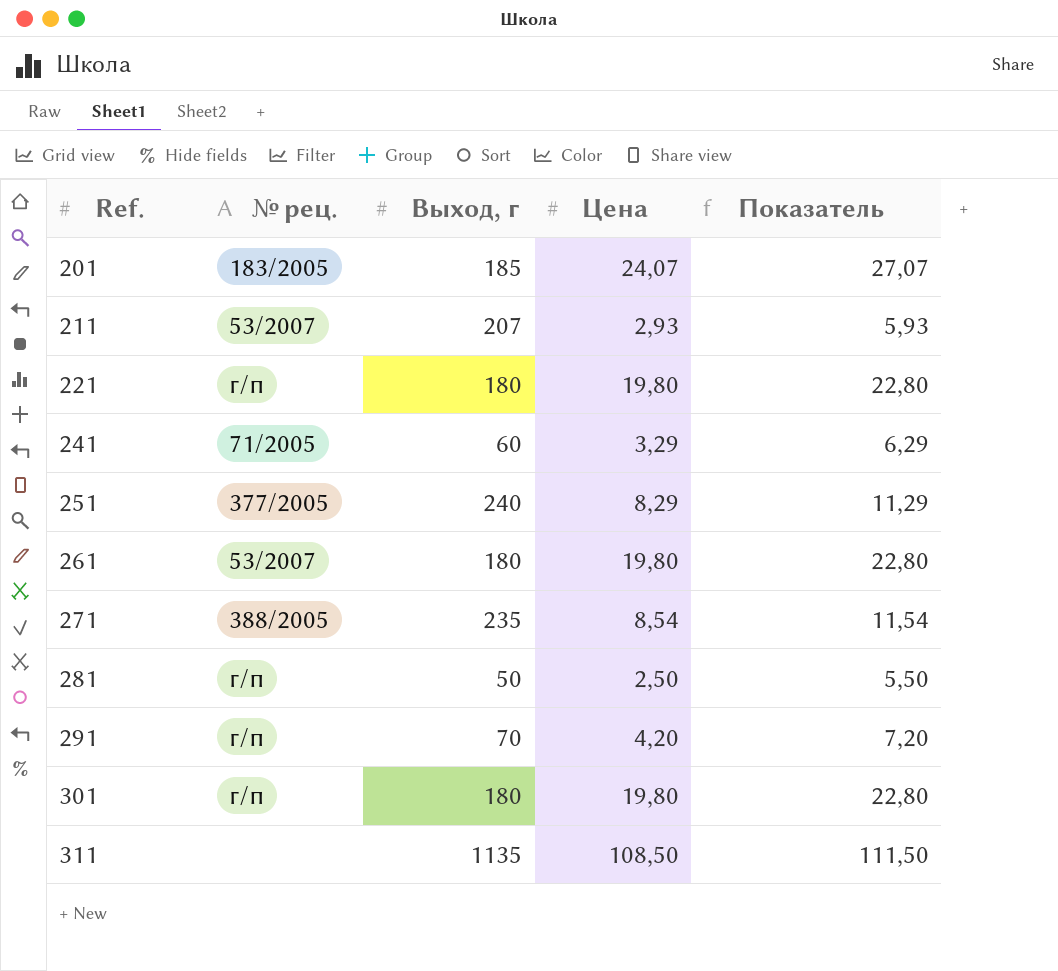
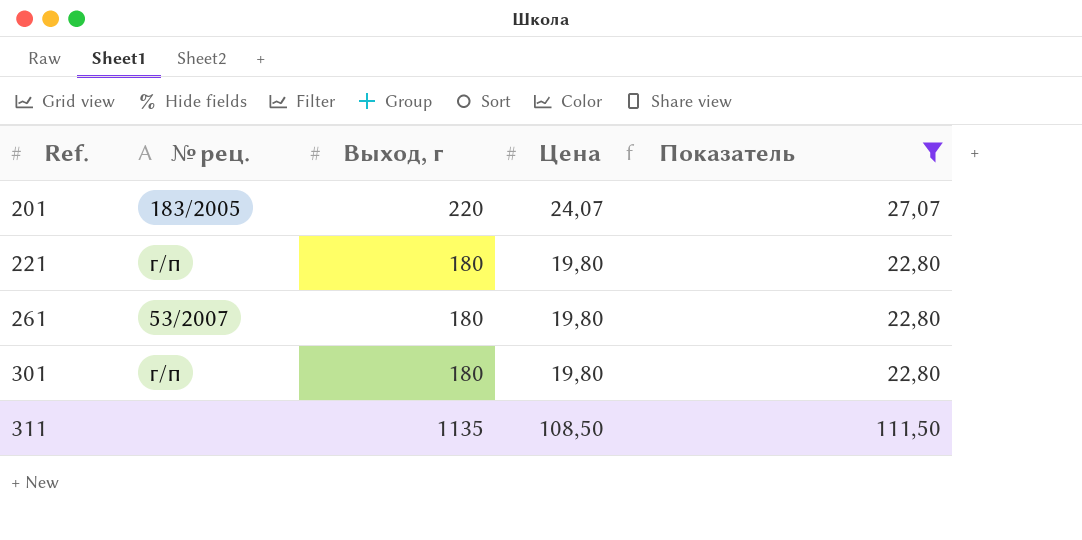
filter: none -> Показатель >= 22,80
201 | Выход, г: 185 -> 220

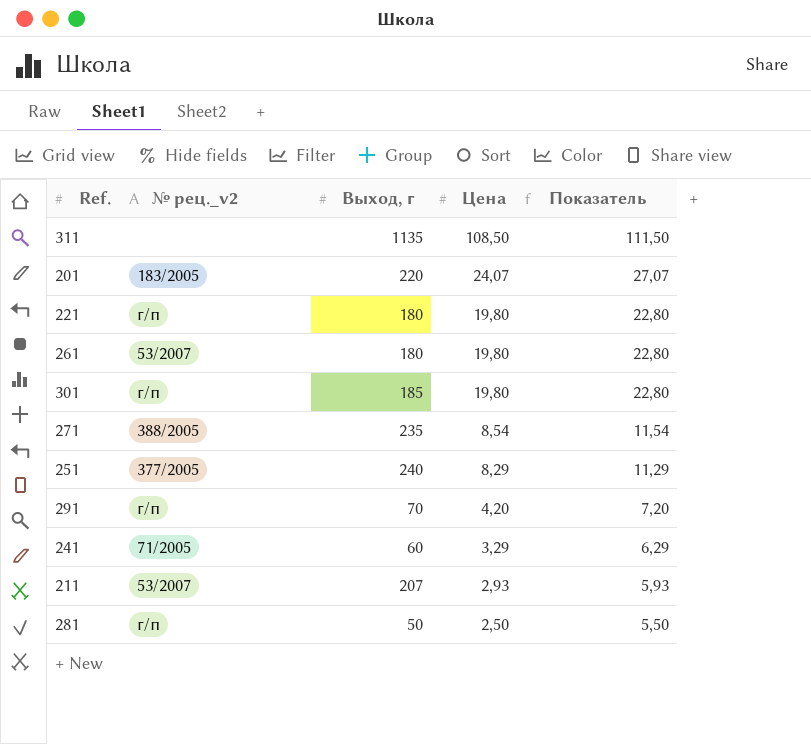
filter: Показатель >= 22,80 -> none
row order: Ref. ascending -> Цена descending
column name: № рец. -> № рец._v2
301 | Выход, г: 180 -> 185

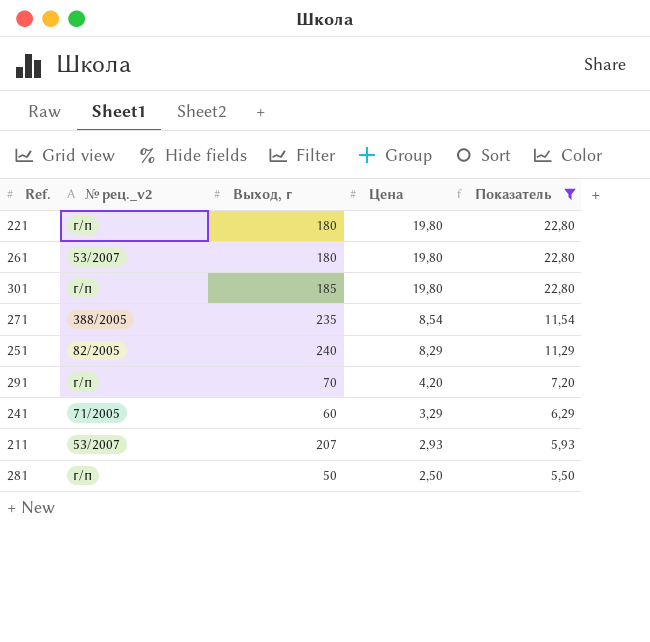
filter: none -> Показатель <= 22,80
251 | № рец._v2: 377/2005 -> 82/2005

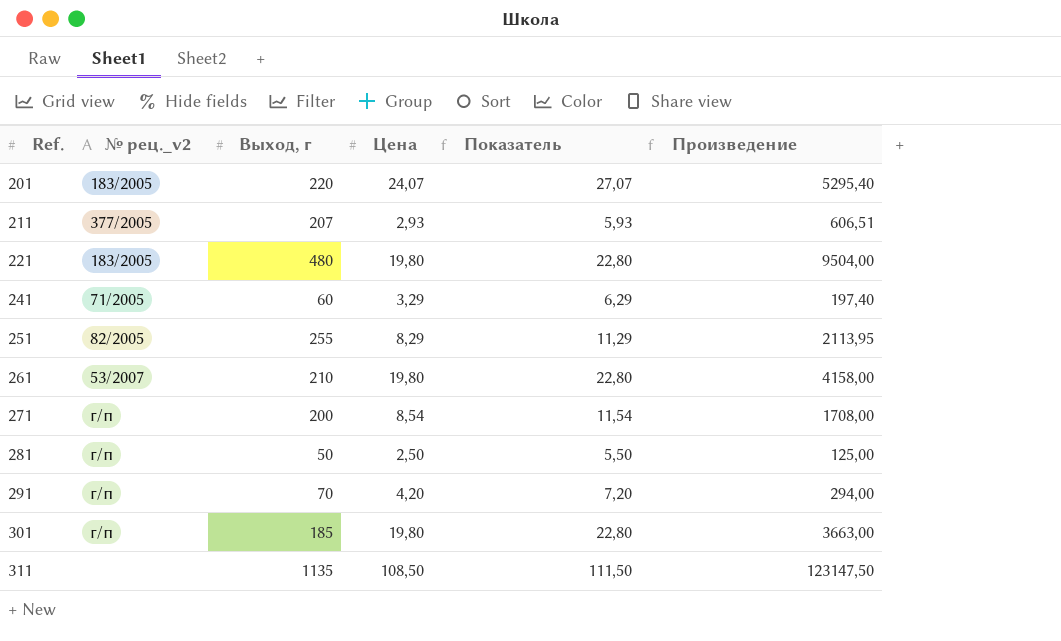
filter: Показатель <= 22,80 -> none
row order: Цена descending -> Ref. ascending
column Произведение | formula: none -> [Выход, г] * [Цена]
211 | № рец._v2: 53/2007 -> 377/2005
221 | № рец._v2: г/п -> 183/2005
221 | Выход, г: 180 -> 480
251 | Выход, г: 240 -> 255
261 | Выход, г: 180 -> 210
271 | № рец._v2: 388/2005 -> г/п
271 | Выход, г: 235 -> 200

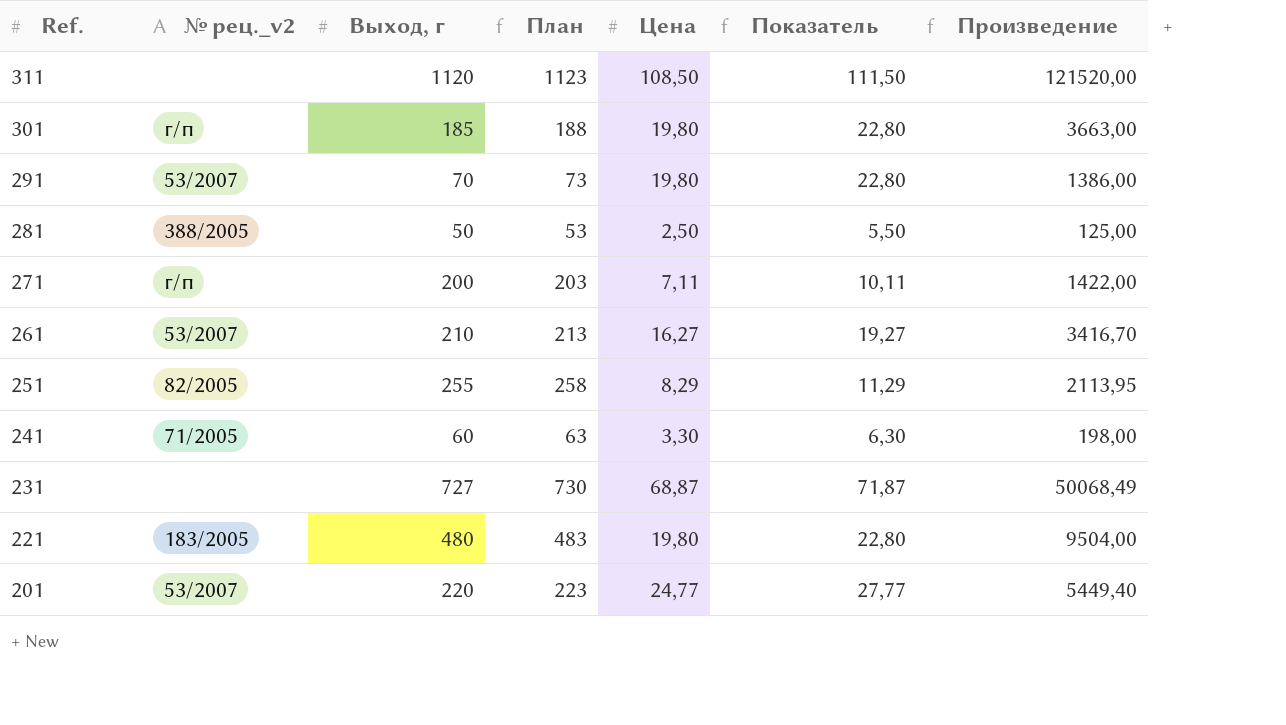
row order: Ref. ascending -> Ref. descending
column План | formula: none -> [Выход, г] + 3
row 211: 377/2005 | 207 | 2,93 | 5,93 | 606,51 -> none
311 | Выход, г: 1135 -> 1120
311 | Произведение: 123147,50 -> 121520,00
291 | № рец._v2: г/п -> 53/2007
291 | Цена: 4,20 -> 19,80
291 | Показатель: 7,20 -> 22,80
291 | Произведение: 294,00 -> 1386,00
281 | № рец._v2: г/п -> 388/2005
271 | Цена: 8,54 -> 7,11
271 | Показатель: 11,54 -> 10,11
271 | Произведение: 1708,00 -> 1422,00
261 | Цена: 19,80 -> 16,27
261 | Показатель: 22,80 -> 19,27
261 | Произведение: 4158,00 -> 3416,70
241 | Цена: 3,29 -> 3,30
241 | Показатель: 6,29 -> 6,30
241 | Произведение: 197,40 -> 198,00
row 231: none -> none | 727 | 730 | 68,87 | 71,87 | 50068,49
201 | № рец._v2: 183/2005 -> 53/2007
201 | Цена: 24,07 -> 24,77
201 | Показатель: 27,07 -> 27,77
201 | Произведение: 5295,40 -> 5449,40

